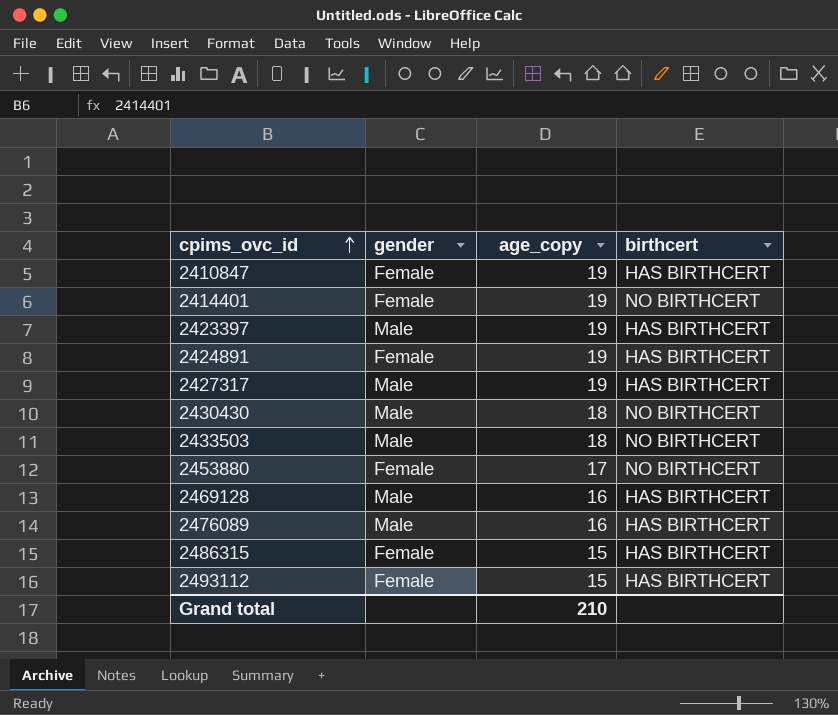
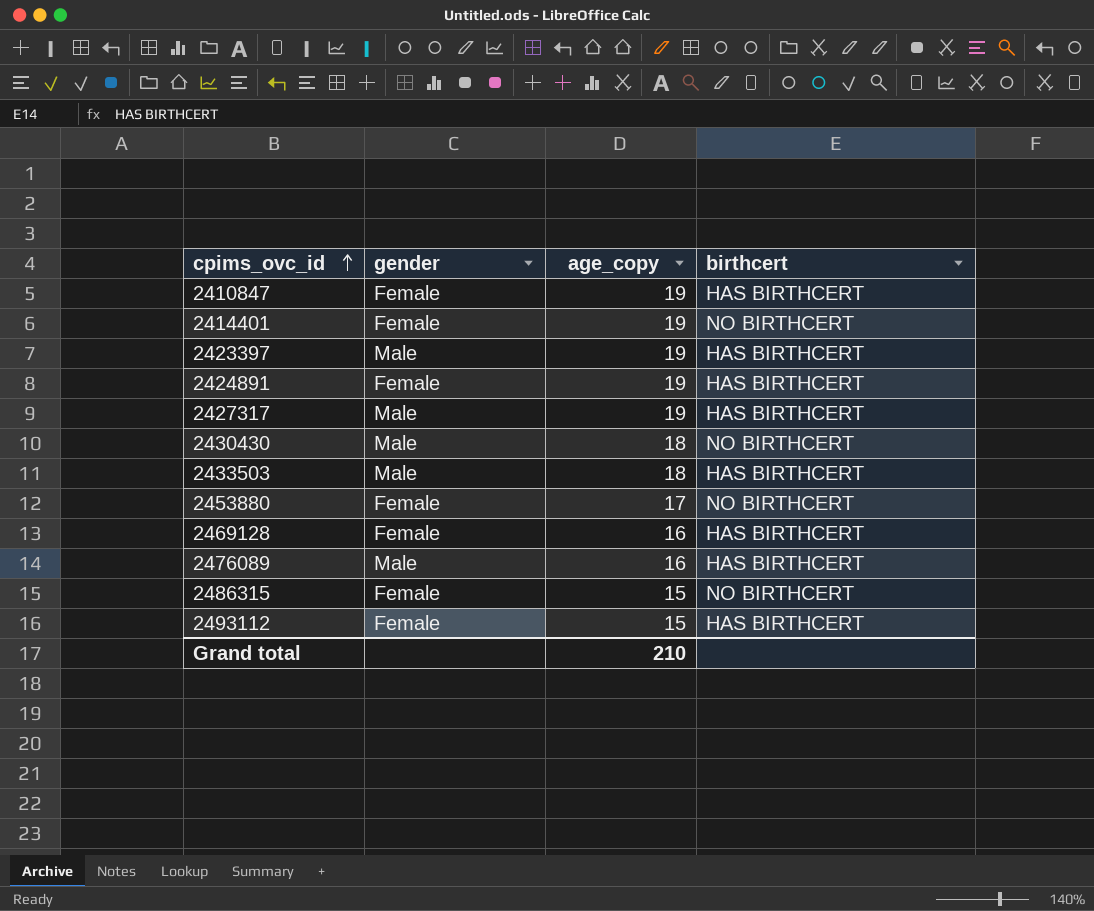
2433503 | birthcert: NO BIRTHCERT -> HAS BIRTHCERT
2469128 | gender: Male -> Female
2486315 | birthcert: HAS BIRTHCERT -> NO BIRTHCERT

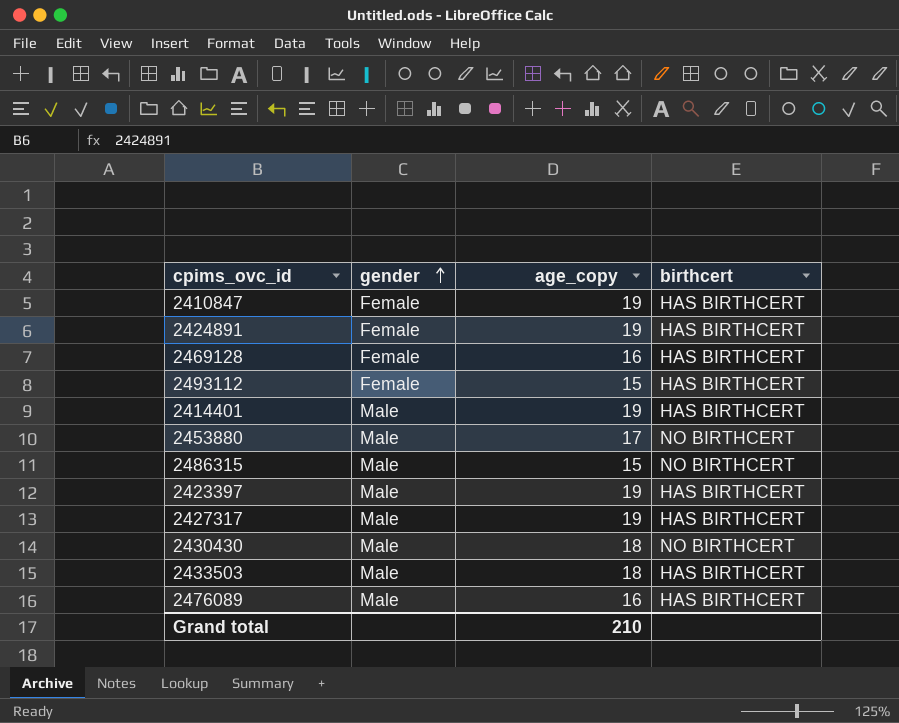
row order: cpims_ovc_id ascending -> gender ascending
2414401 | gender: Female -> Male
2414401 | birthcert: NO BIRTHCERT -> HAS BIRTHCERT
2453880 | gender: Female -> Male
2486315 | gender: Female -> Male

